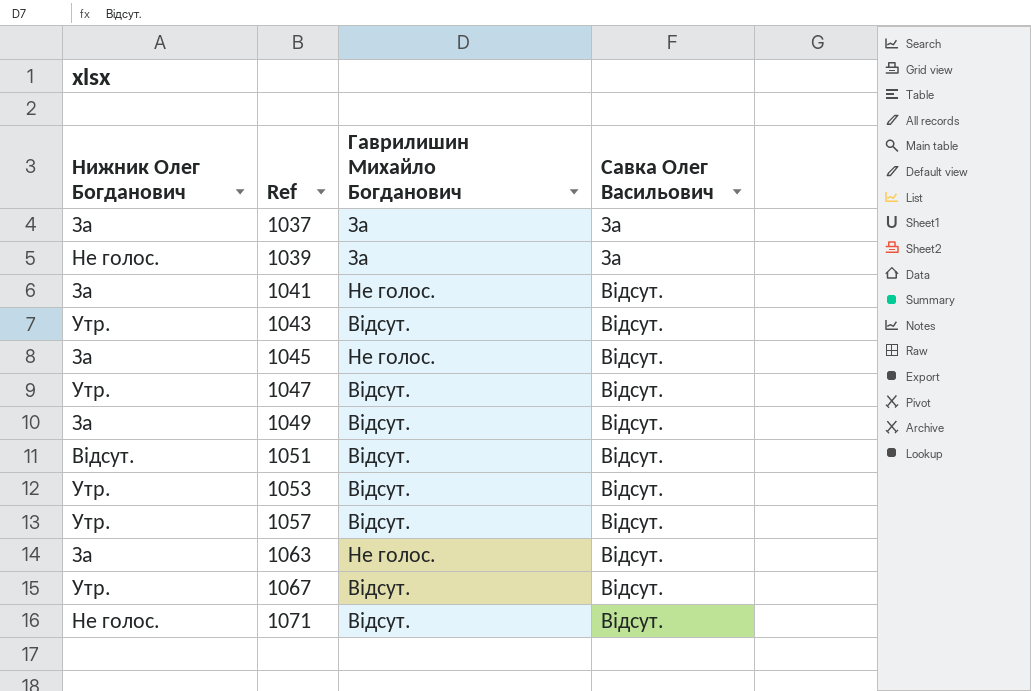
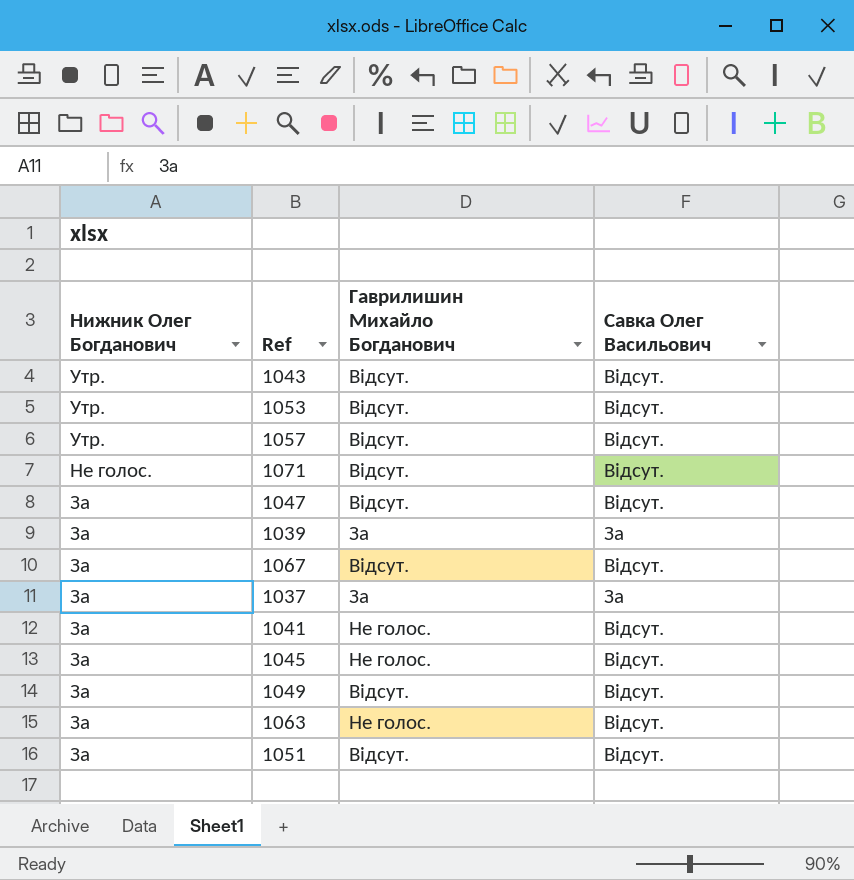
row order: Ref ascending -> Нижник Олег Богданович descending
1047 | Нижник Олег Богданович: Утр. -> За
1039 | Нижник Олег Богданович: Не голос. -> За
1067 | Нижник Олег Богданович: Утр. -> За
1051 | Нижник Олег Богданович: Відсут. -> За

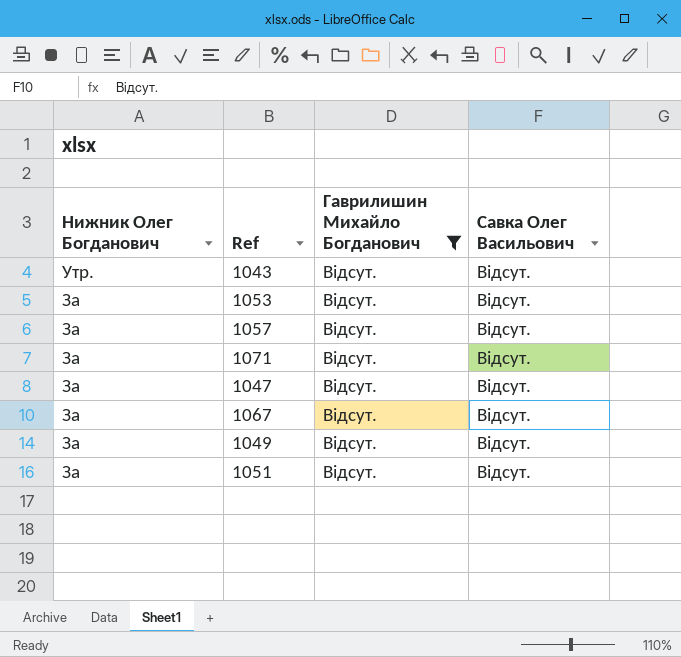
filter: none -> Гаврилишин Михайло Богданович = Відсут.
1053 | Нижник Олег Богданович: Утр. -> За
1057 | Нижник Олег Богданович: Утр. -> За
1071 | Нижник Олег Богданович: Не голос. -> За

